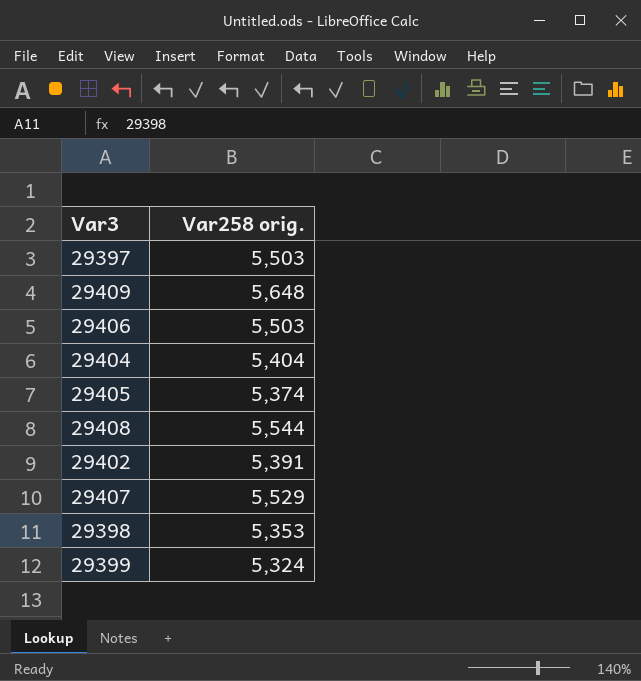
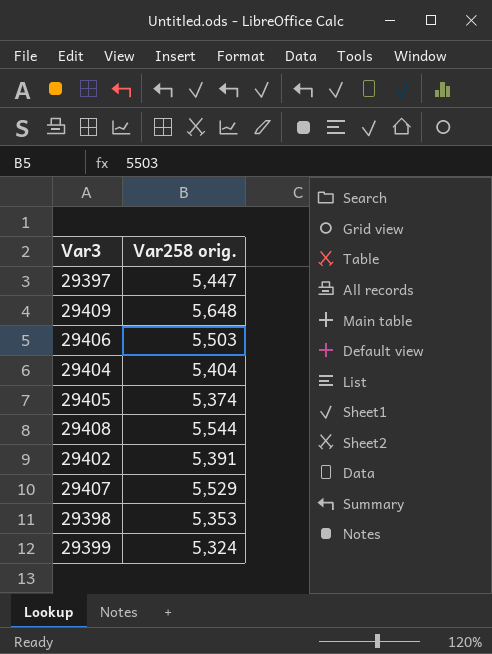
29397 | Var258 orig.: 5,503 -> 5,447

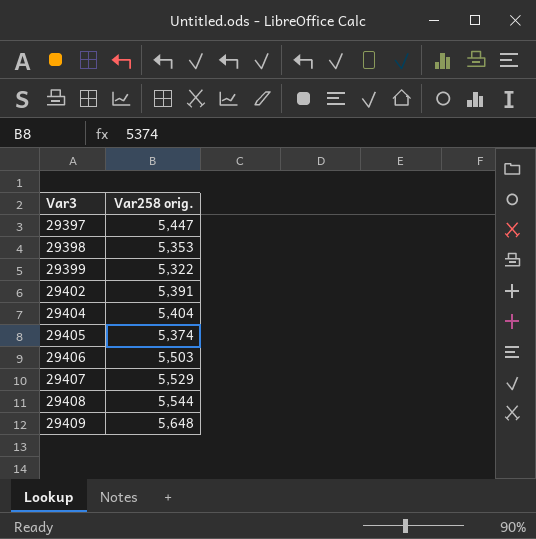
row order: none -> Var3 ascending
29399 | Var258 orig.: 5,324 -> 5,322

